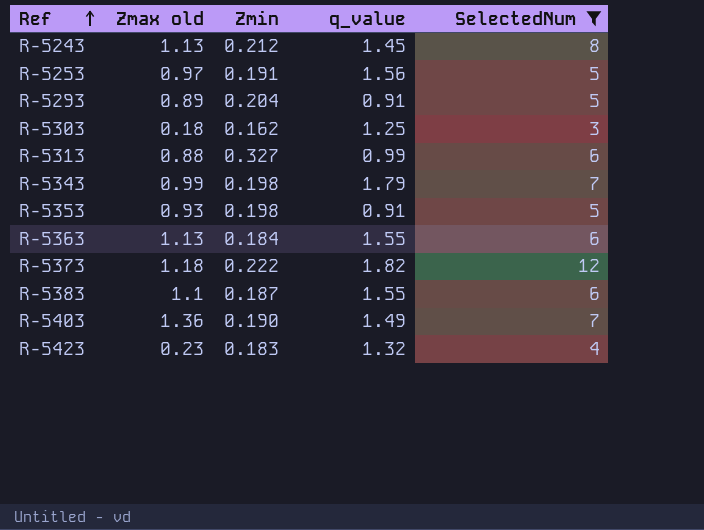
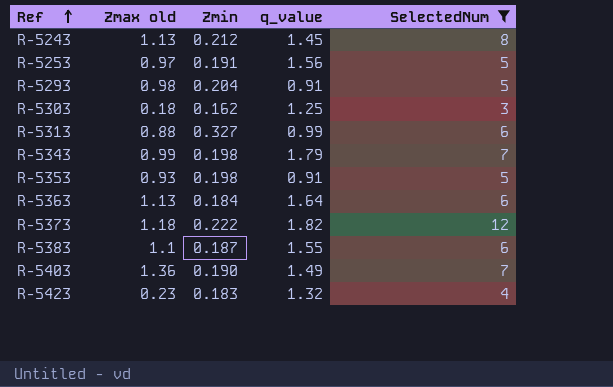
R-5293 | Zmax old: 0.89 -> 0.98
R-5363 | q_value: 1.55 -> 1.64

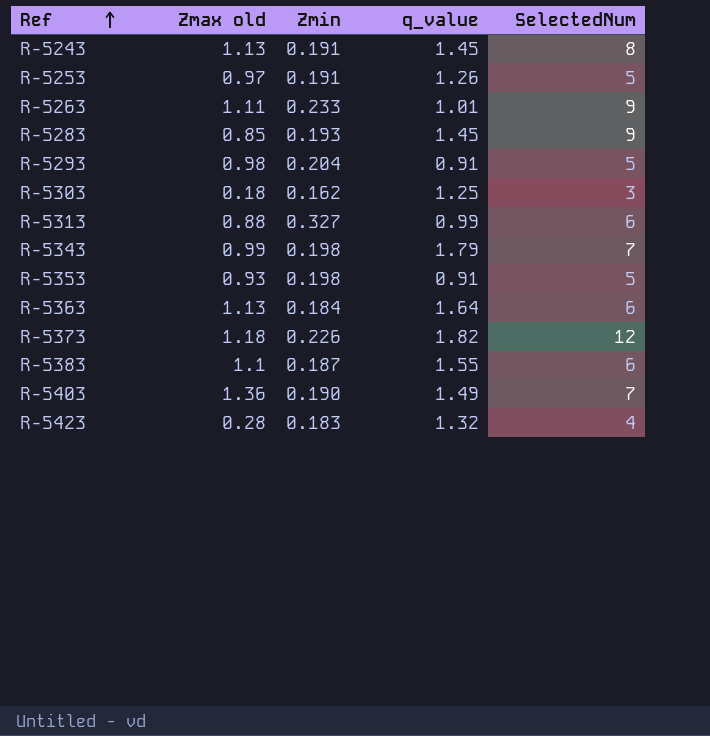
filter: SelectedNum != 9 -> none
R-5243 | Zmin: 0.212 -> 0.191
R-5253 | q_value: 1.56 -> 1.26
R-5373 | Zmin: 0.222 -> 0.226
R-5423 | Zmax old: 0.23 -> 0.28

